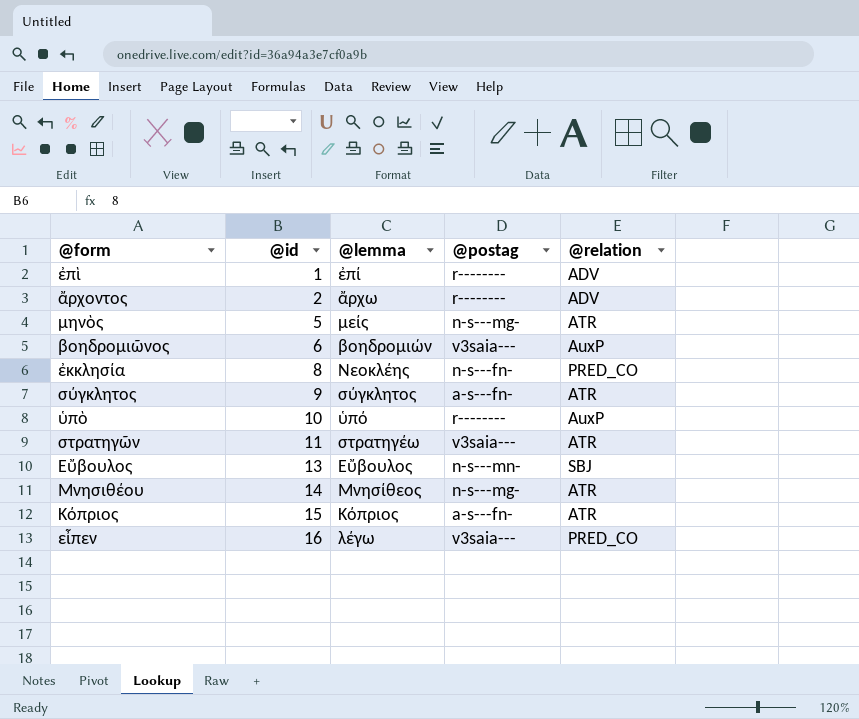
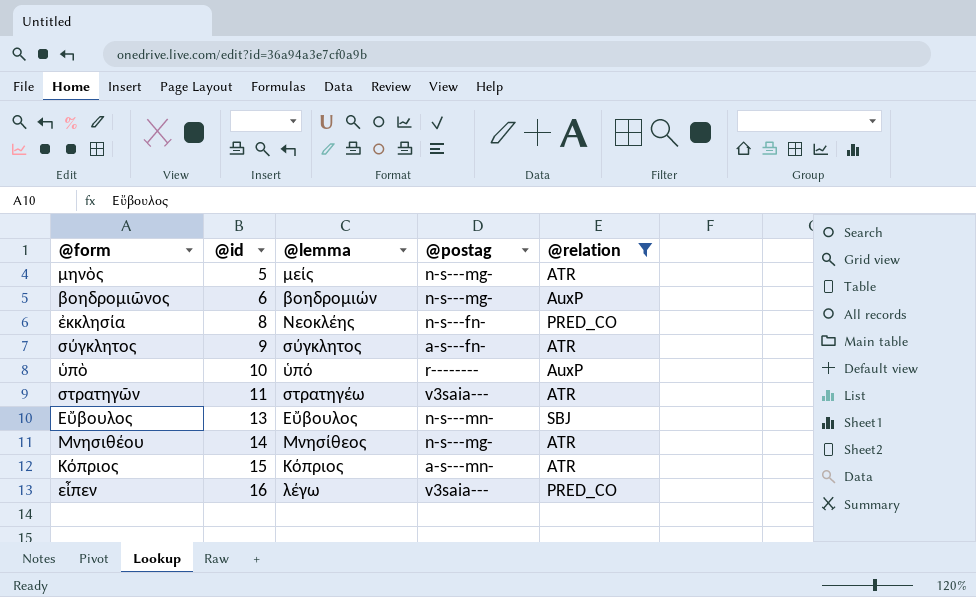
filter: none -> @relation != ADV
βοηδρομιῶνος | @postag: v3saia--- -> n-s---mg-
Κόπριος | @postag: a-s---fn- -> a-s---mn-

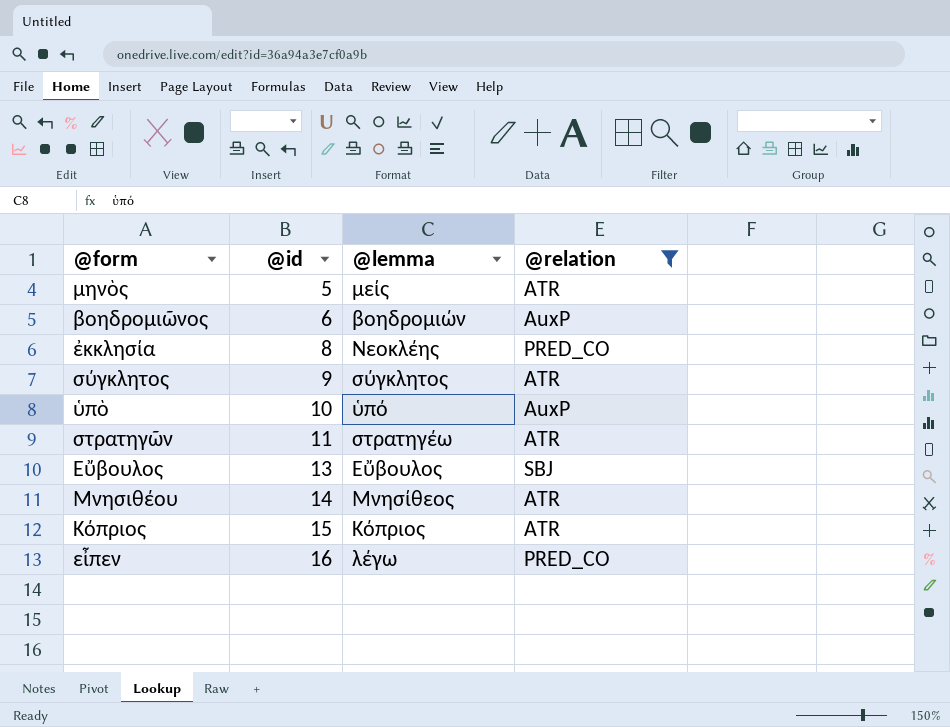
column @postag | position: 4 -> none

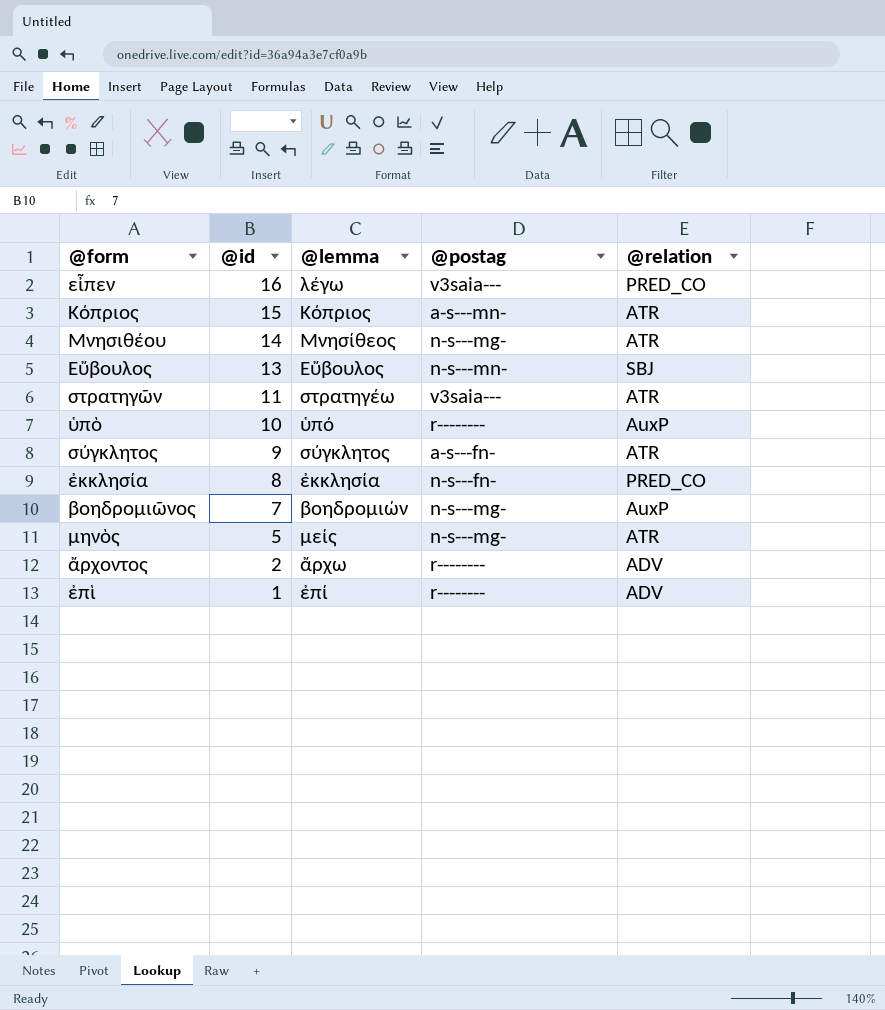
filter: @relation != ADV -> none
row order: @id ascending -> @id descending
column @postag | position: none -> 4
ἐκκλησία | @lemma: Νεοκλέης -> ἐκκλησία
βοηδρομιῶνος | @id: 6 -> 7

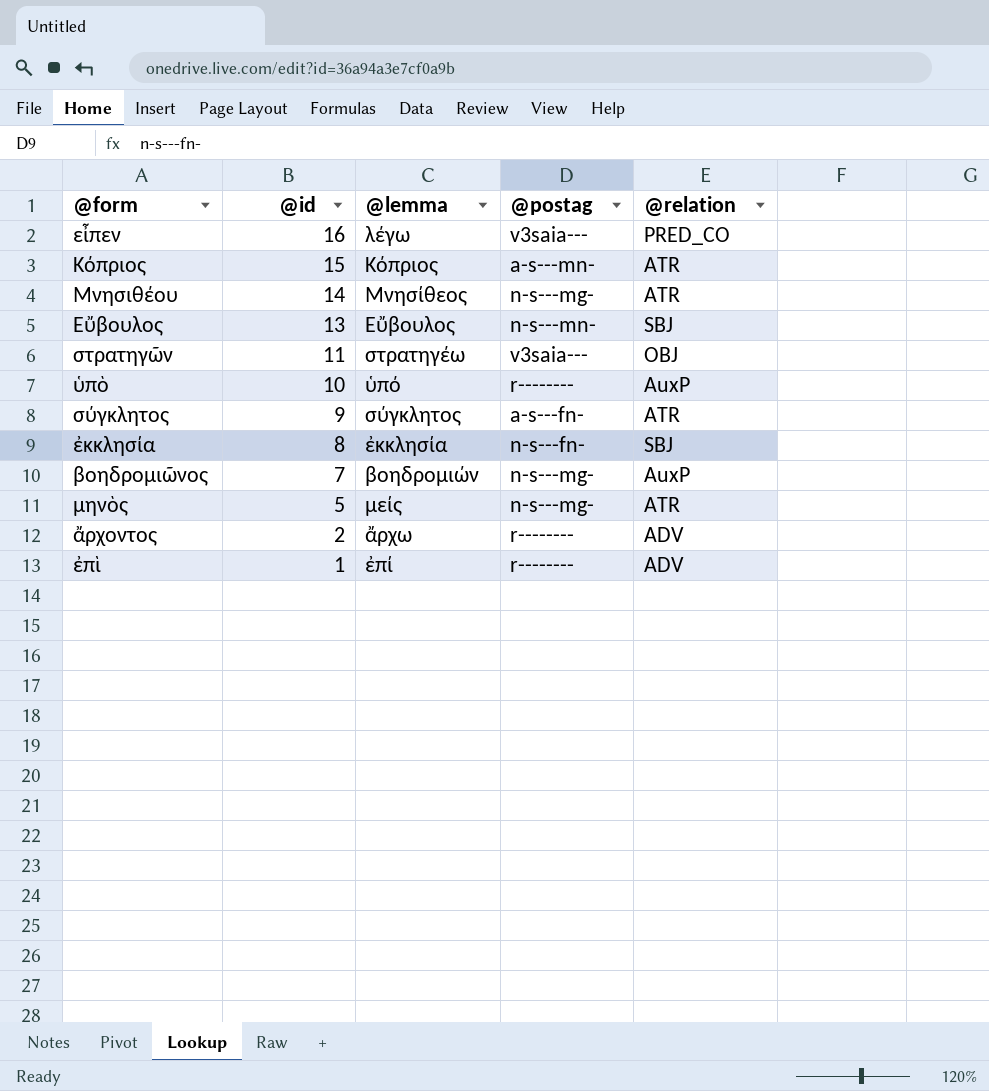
στρατηγῶν | @relation: ATR -> OBJ
ἐκκλησία | @relation: PRED_CO -> SBJ

